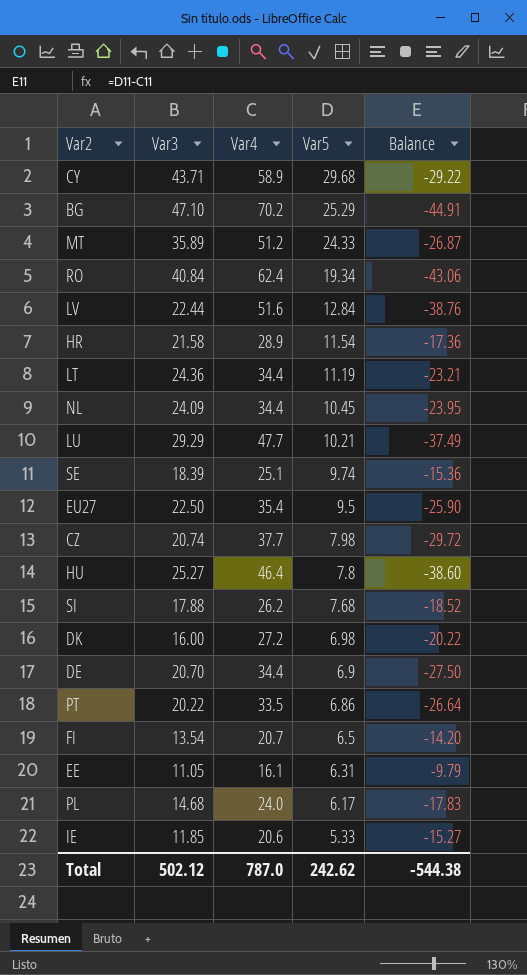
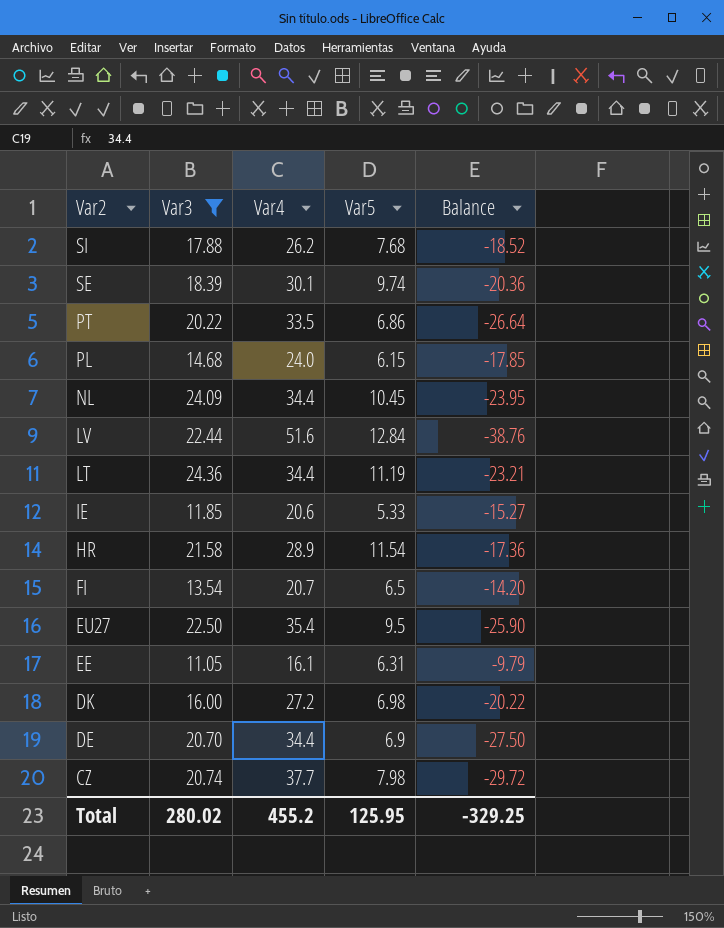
filter: none -> Var3 <= 24.36
row order: Var5 descending -> Var2 descending
SE | Var4: 25.1 -> 30.1
SE | Balance: -15.36 -> -20.36
PL | Var5: 6.17 -> 6.15
PL | Balance: -17.83 -> -17.85
Total | Var3: 502.12 -> 280.02
Total | Var4: 787.0 -> 455.2
Total | Var5: 242.62 -> 125.95
Total | Balance: -544.38 -> -329.25

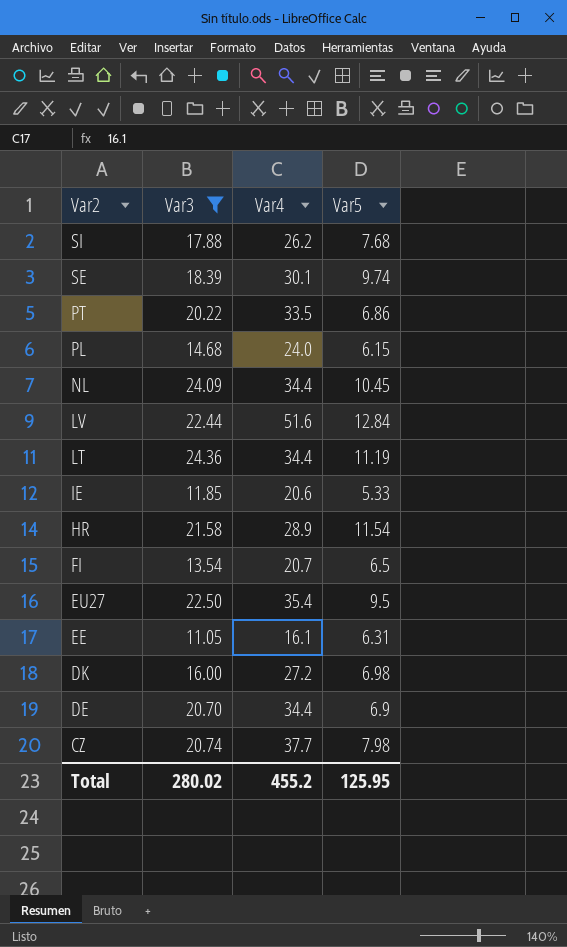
column Balance | formula: [Var5] - [Var4] -> none

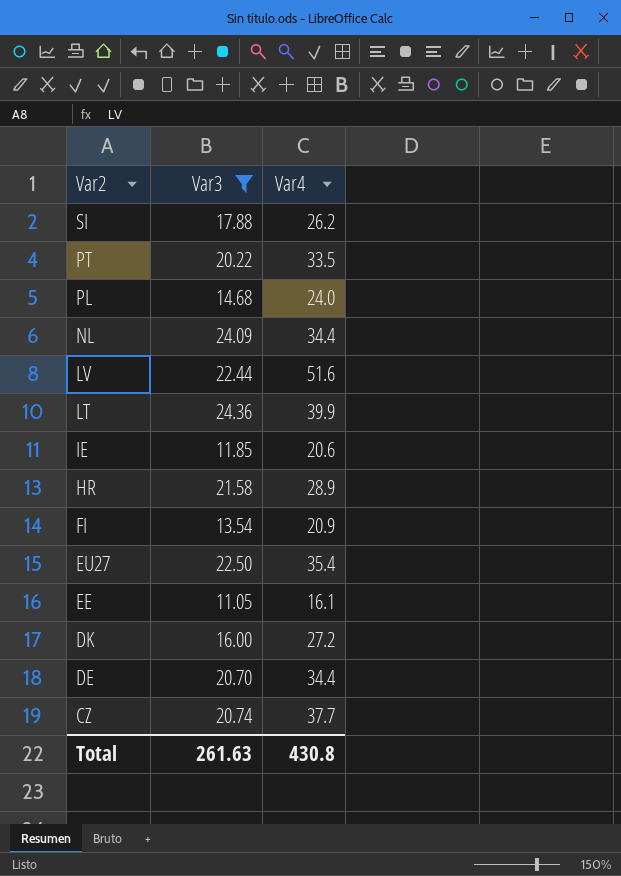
column Var5 | position: 4 -> none
row SE: 18.39 | 30.1 | 9.74 -> none
LT | Var4: 34.4 -> 39.9
FI | Var4: 20.7 -> 20.9
Total | Var3: 280.02 -> 261.63
Total | Var4: 455.2 -> 430.8

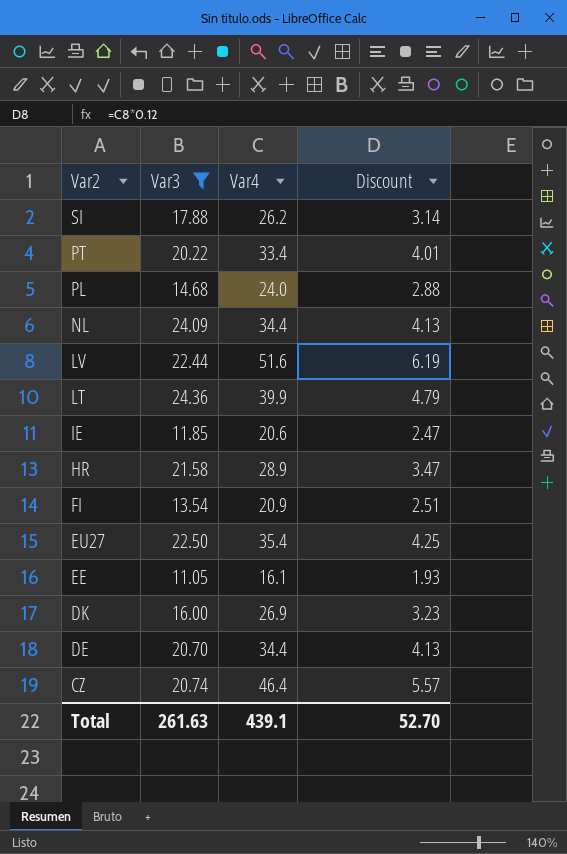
column Discount | formula: none -> [Var4] * 0.12
PT | Var4: 33.5 -> 33.4
DK | Var4: 27.2 -> 26.9
CZ | Var4: 37.7 -> 46.4
Total | Var4: 430.8 -> 439.1

